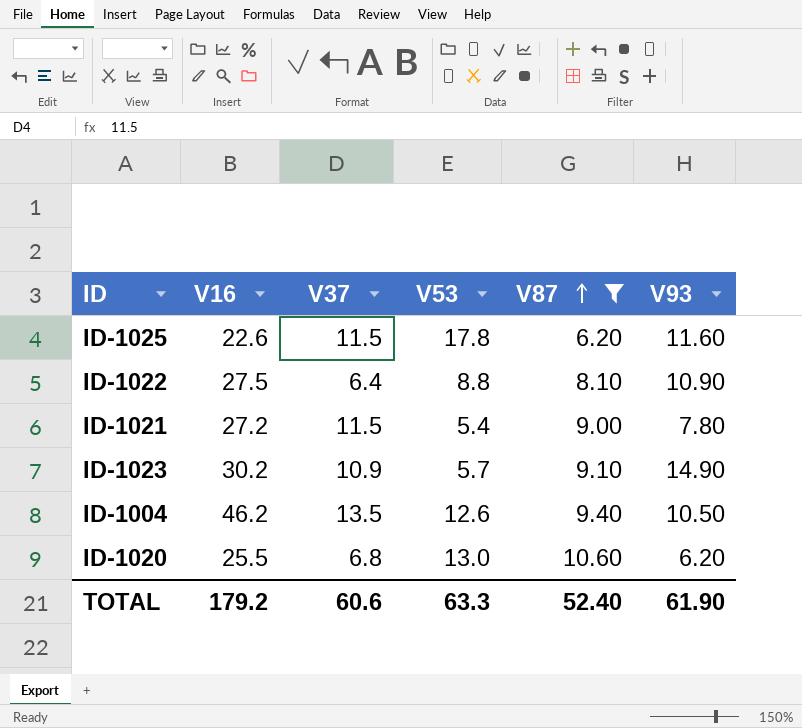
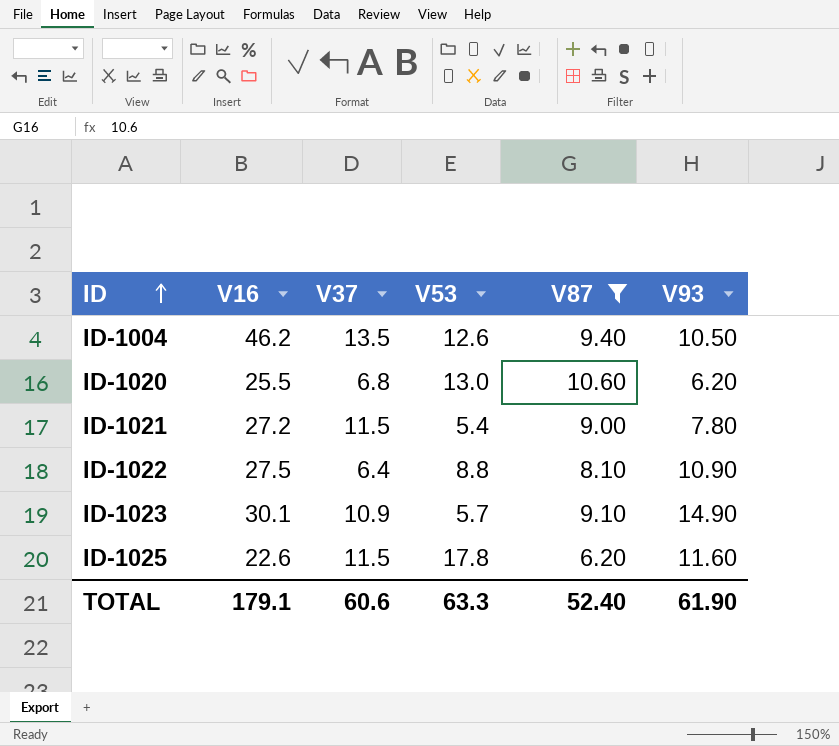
row order: V87 ascending -> ID ascending
ID-1023 | V16: 30.2 -> 30.1
TOTAL | V16: 179.2 -> 179.1

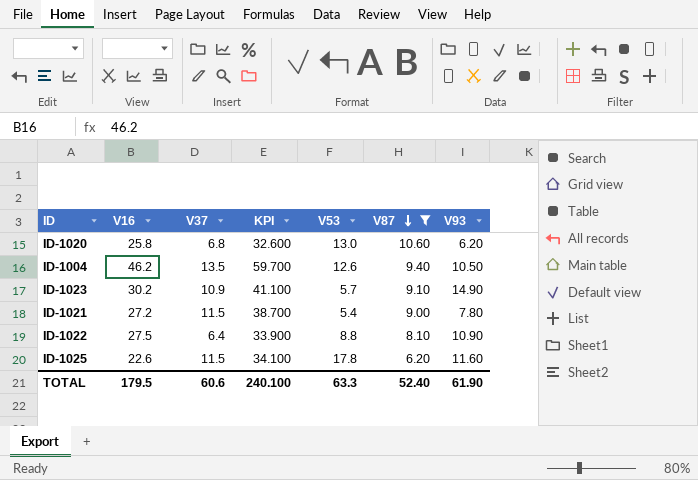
row order: ID ascending -> V87 descending
column KPI | formula: none -> [V16] + [V37]
ID-1020 | V16: 25.5 -> 25.8
ID-1023 | V16: 30.1 -> 30.2
TOTAL | V16: 179.1 -> 179.5

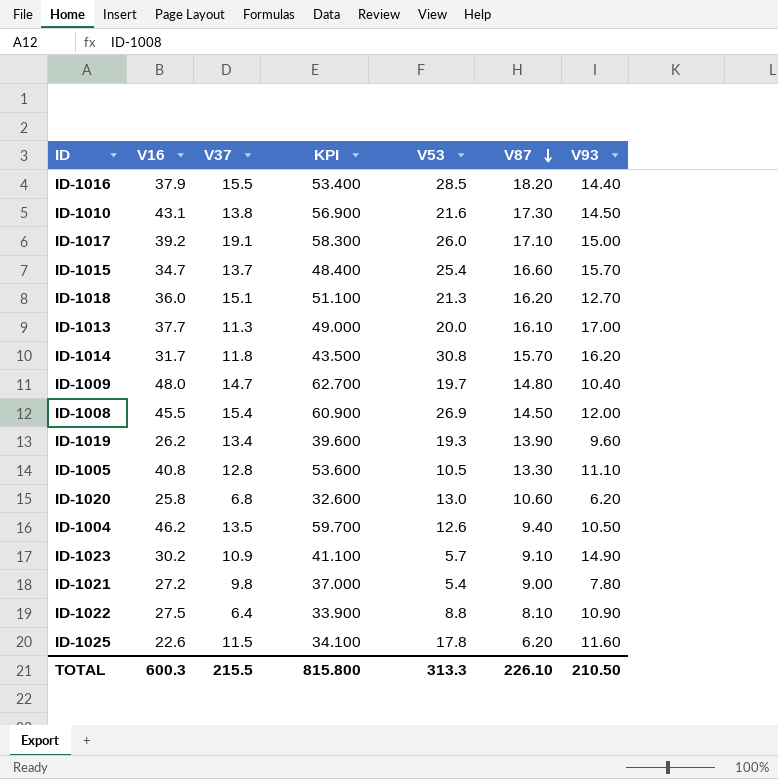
filter: V87 <= 10.60 -> none
ID-1021 | V37: 11.5 -> 9.8
ID-1021 | KPI: 38.700 -> 37.000
TOTAL | V16: 179.5 -> 600.3
TOTAL | V37: 60.6 -> 215.5
TOTAL | KPI: 240.100 -> 815.800
TOTAL | V53: 63.3 -> 313.3
TOTAL | V87: 52.40 -> 226.10
TOTAL | V93: 61.90 -> 210.50

